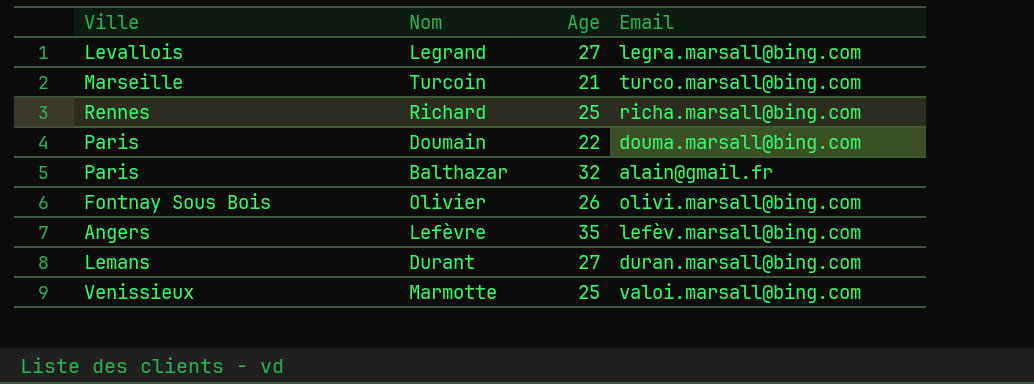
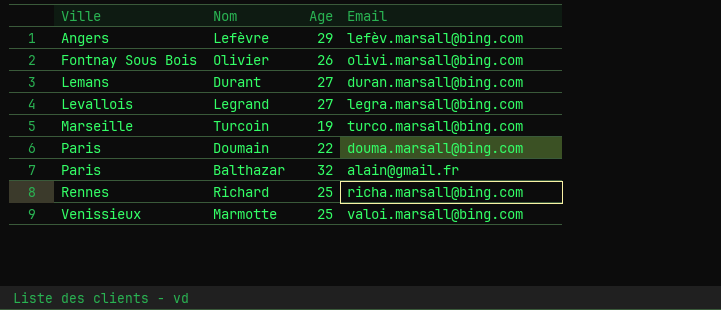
row order: none -> Ville ascending
Lefèvre | Age: 35 -> 29
Turcoin | Age: 21 -> 19

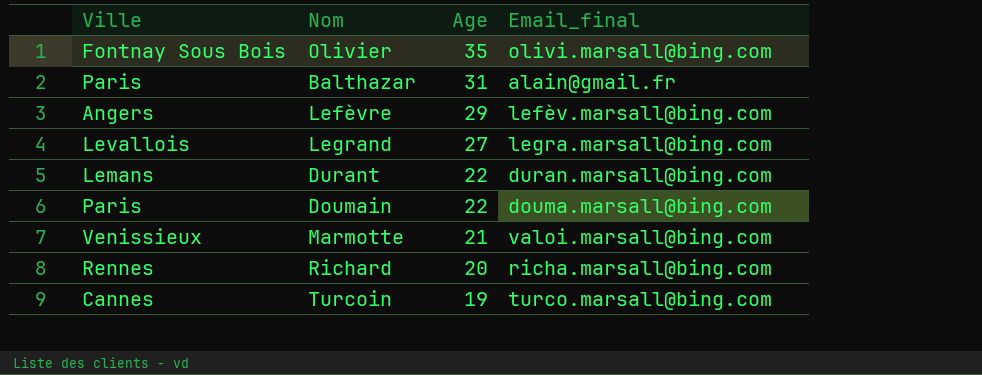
row order: Ville ascending -> Age descending
column name: Email -> Email_final
Olivier | Age: 26 -> 35
Balthazar | Age: 32 -> 31
Durant | Age: 27 -> 22
Marmotte | Age: 25 -> 21
Richard | Age: 25 -> 20
Turcoin | Ville: Marseille -> Cannes

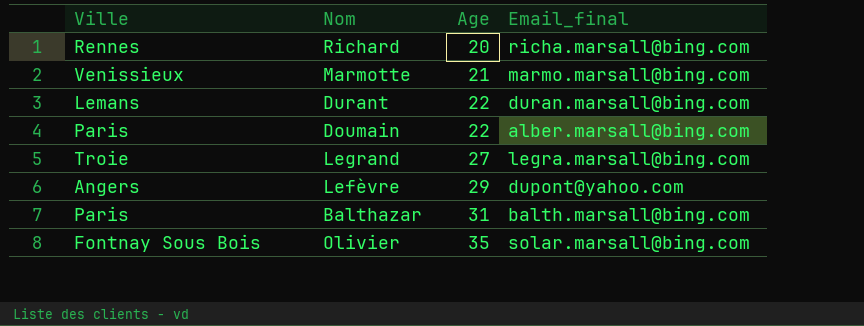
row order: Age descending -> Age ascending
row Turcoin: Cannes | 19 | turco.marsall@bing.com -> none
Marmotte | Email_final: valoi.marsall@bing.com -> marmo.marsall@bing.com
Doumain | Email_final: douma.marsall@bing.com -> alber.marsall@bing.com
Legrand | Ville: Levallois -> Troie
Lefèvre | Email_final: lefèv.marsall@bing.com -> dupont@yahoo.com
Balthazar | Email_final: alain@gmail.fr -> balth.marsall@bing.com
Olivier | Email_final: olivi.marsall@bing.com -> solar.marsall@bing.com

